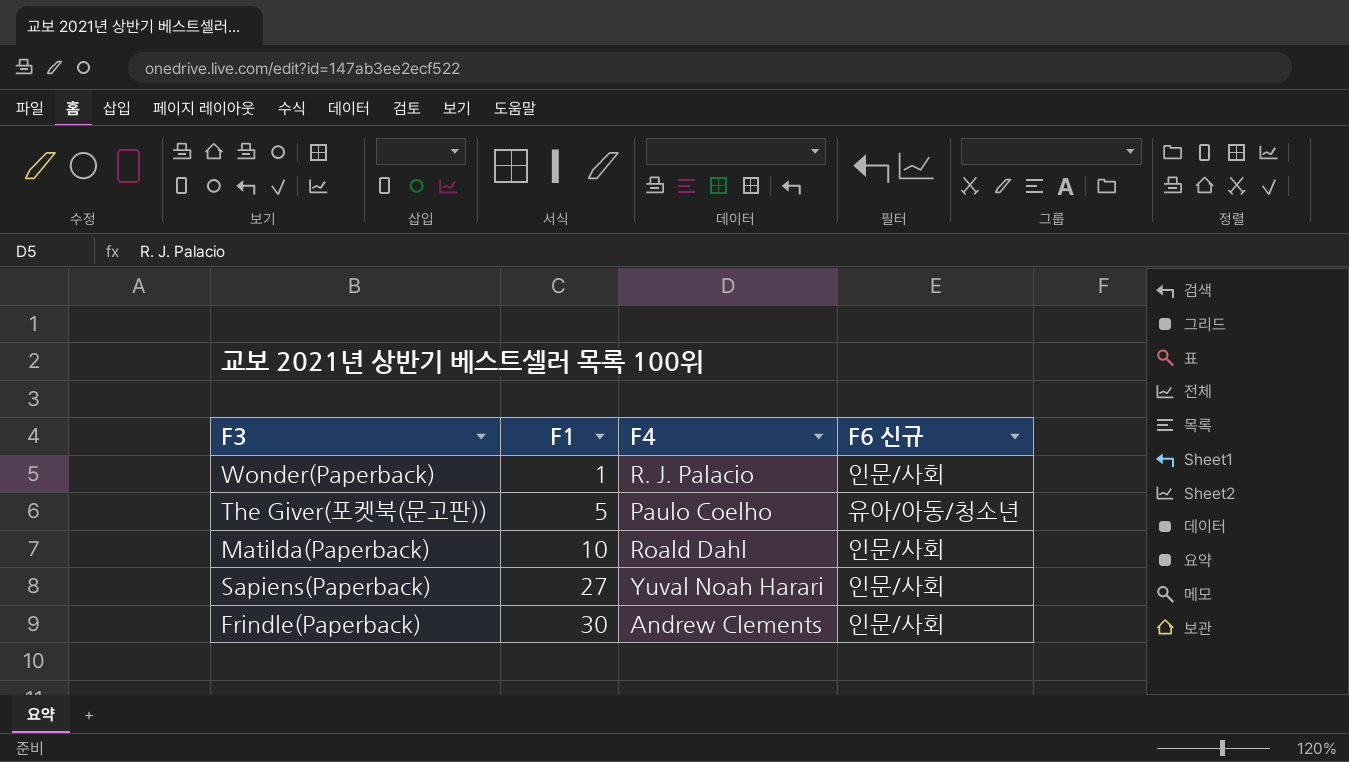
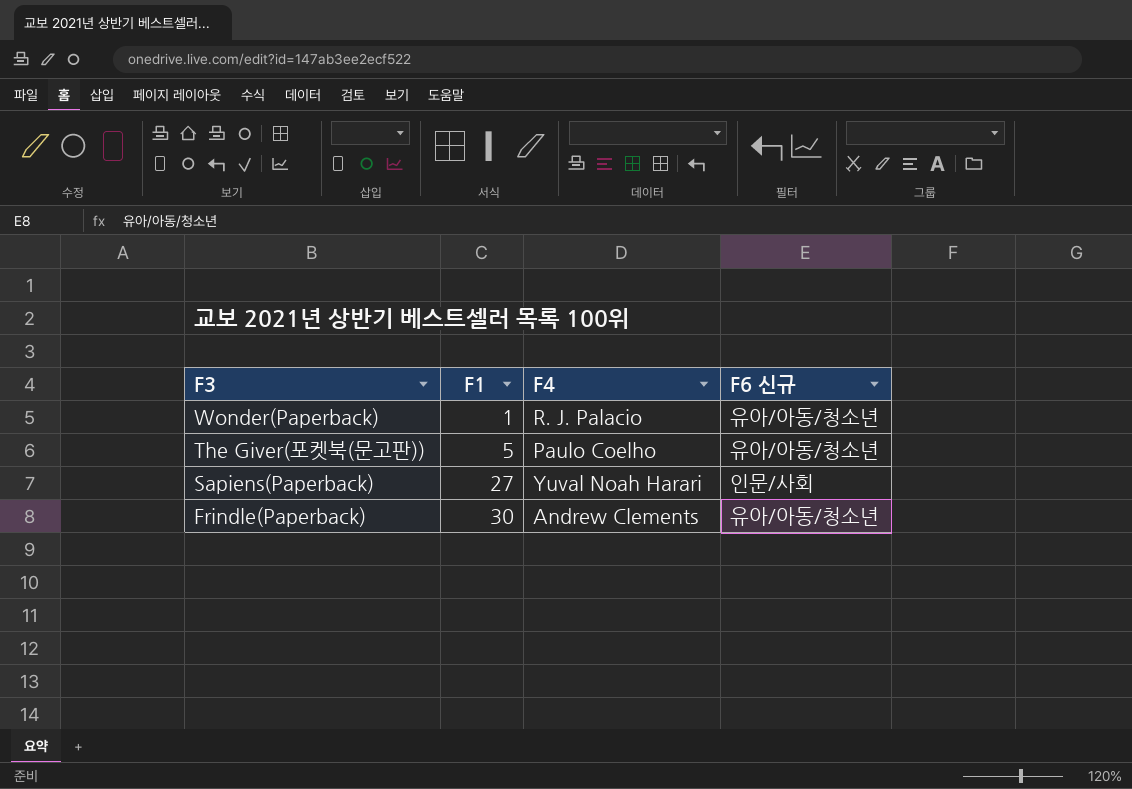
row Matilda(Paperback): 10 | Roald Dahl | 인문/사회 -> none
Wonder(Paperback) | F6 신규: 인문/사회 -> 유아/아동/청소년
Frindle(Paperback) | F6 신규: 인문/사회 -> 유아/아동/청소년

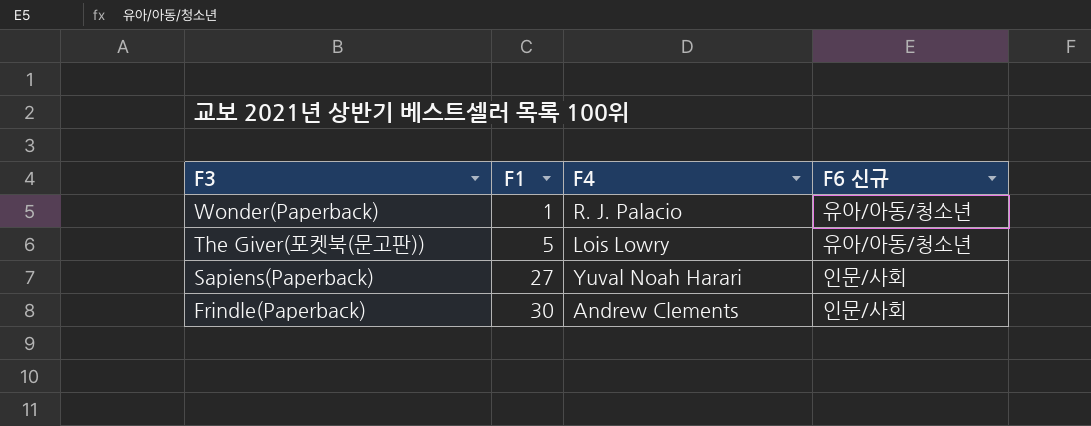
The Giver(포켓북(문고판)) | F4: Paulo Coelho -> Lois Lowry
Frindle(Paperback) | F6 신규: 유아/아동/청소년 -> 인문/사회

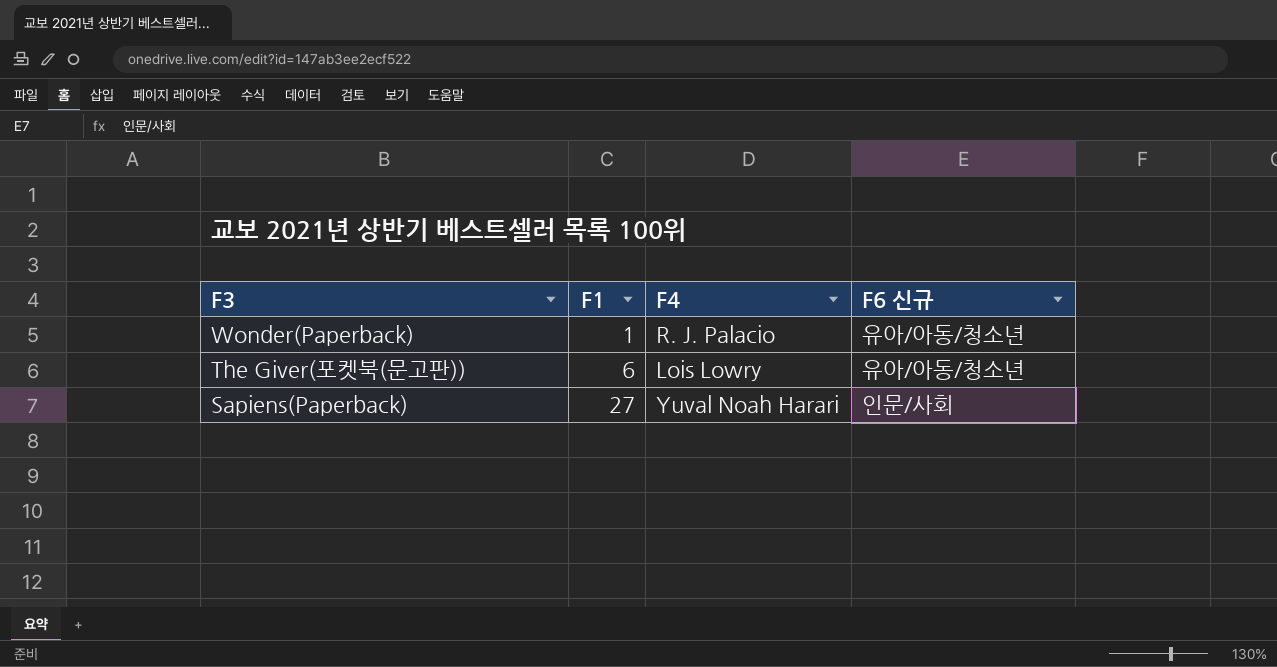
row Frindle(Paperback): 30 | Andrew Clements | 인문/사회 -> none
The Giver(포켓북(문고판)) | F1: 5 -> 6

